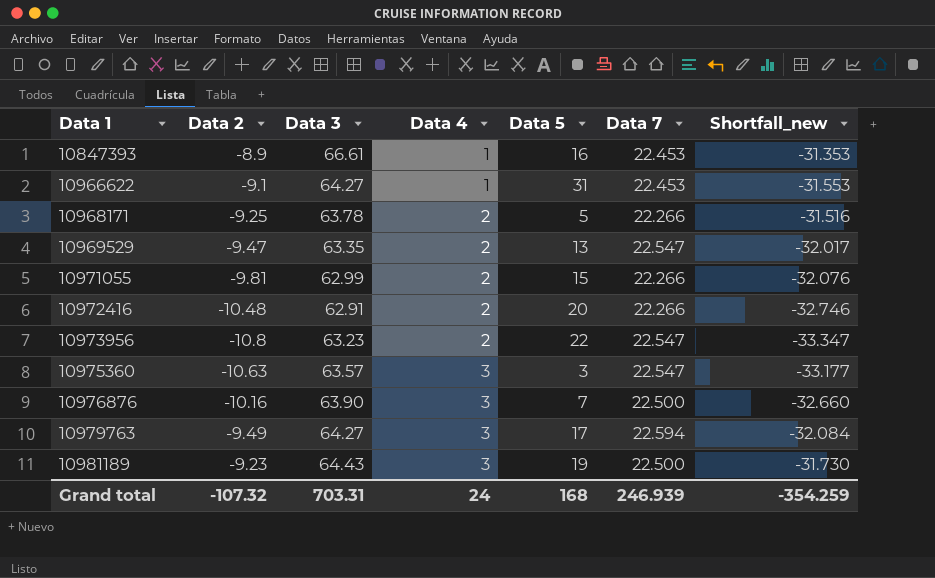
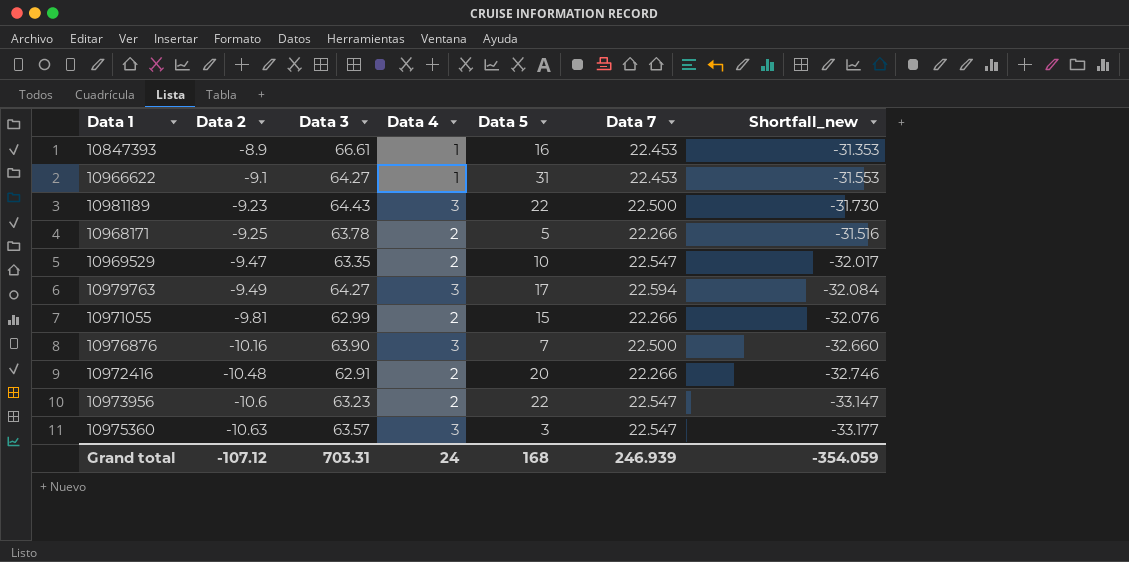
row order: Data 1 ascending -> Data 2 descending
10981189 | Data 5: 19 -> 22
10969529 | Data 5: 13 -> 10
10973956 | Data 2: -10.8 -> -10.6
10973956 | Shortfall_new: -33.347 -> -33.147
Grand total | Data 2: -107.32 -> -107.12
Grand total | Shortfall_new: -354.259 -> -354.059

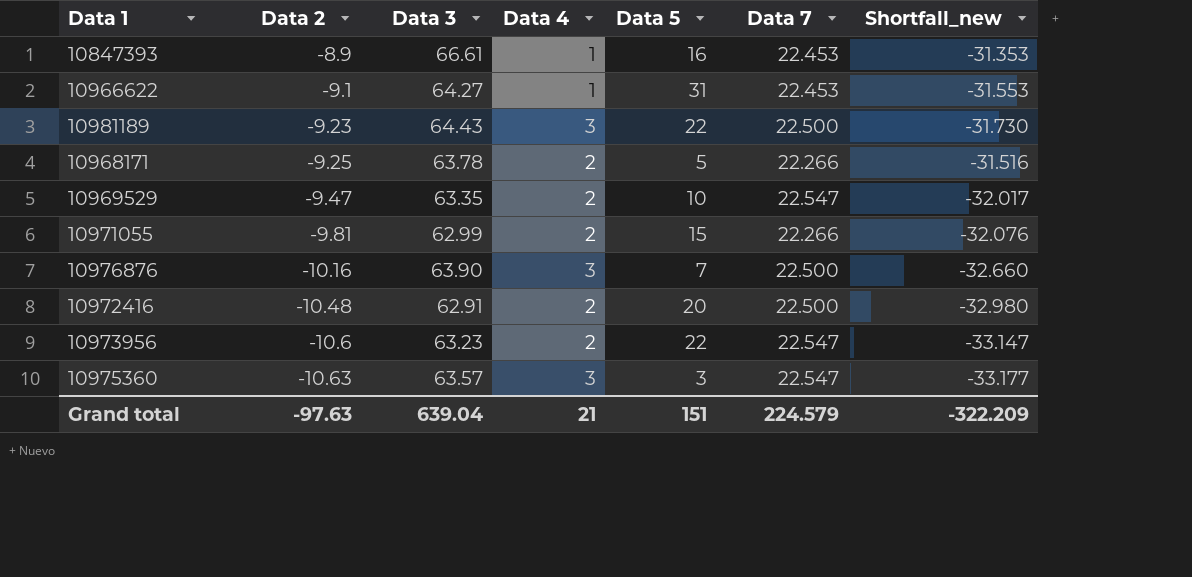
row 10979763: -9.49 | 64.27 | 3 | 17 | 22.594 | -32.084 -> none
10972416 | Data 7: 22.266 -> 22.500
10972416 | Shortfall_new: -32.746 -> -32.980
Grand total | Data 2: -107.12 -> -97.63
Grand total | Data 3: 703.31 -> 639.04
Grand total | Data 4: 24 -> 21
Grand total | Data 5: 168 -> 151
Grand total | Data 7: 246.939 -> 224.579
Grand total | Shortfall_new: -354.059 -> -322.209

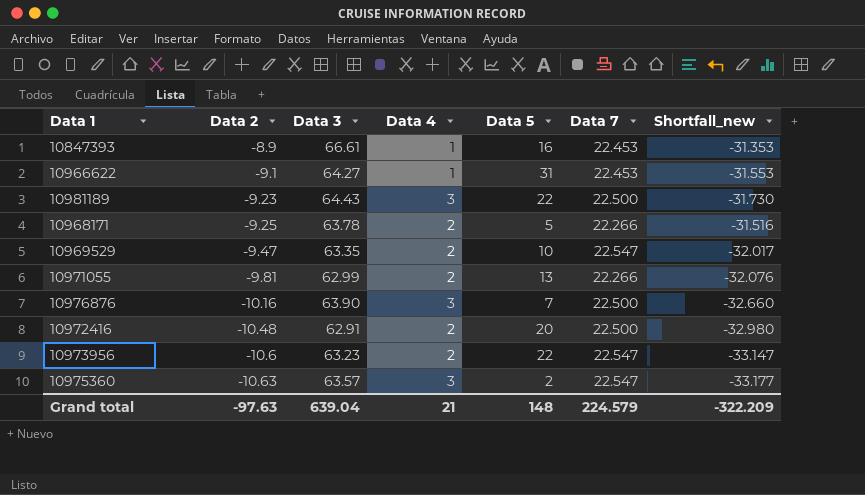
10971055 | Data 5: 15 -> 13
10975360 | Data 5: 3 -> 2
Grand total | Data 5: 151 -> 148

